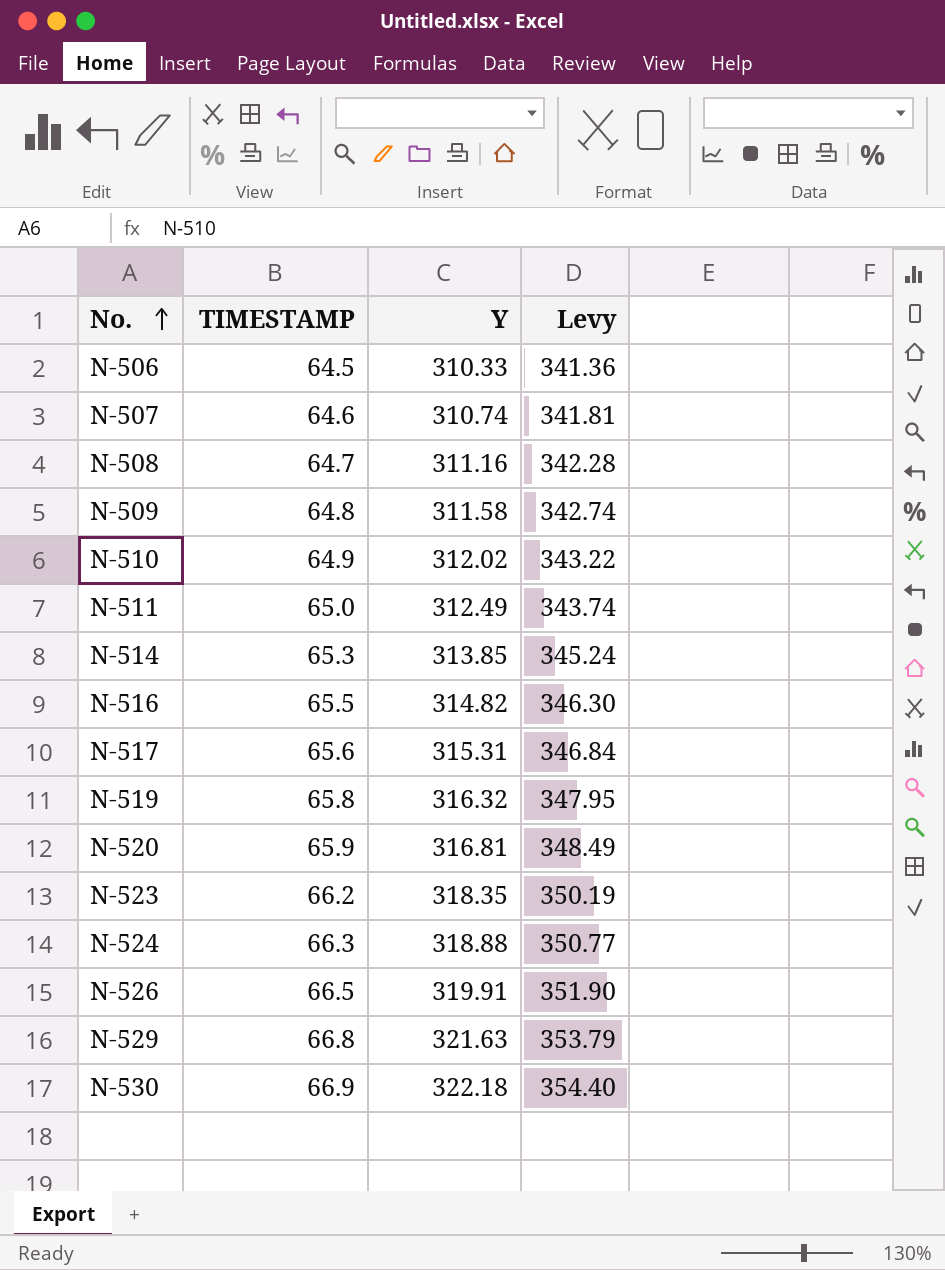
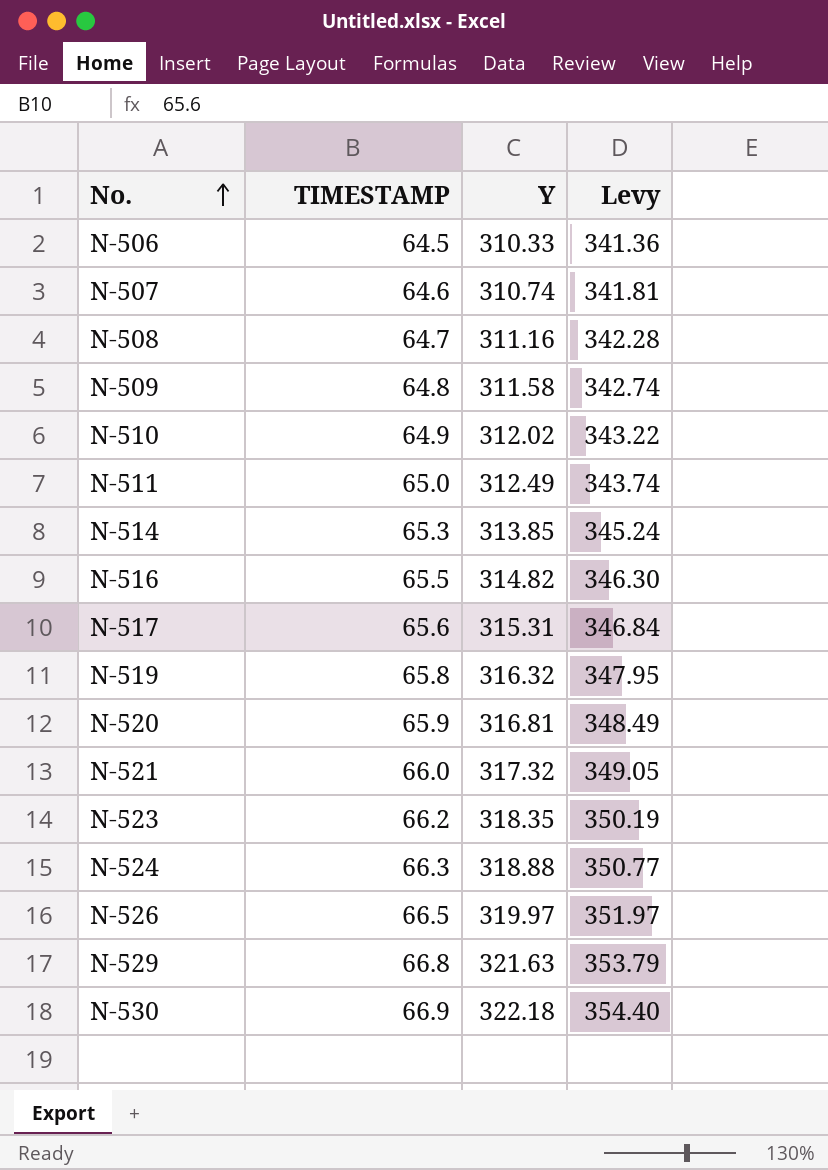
row N-521: none -> 66.0 | 317.32 | 349.05
N-526 | Y: 319.91 -> 319.97
N-526 | Levy: 351.90 -> 351.97

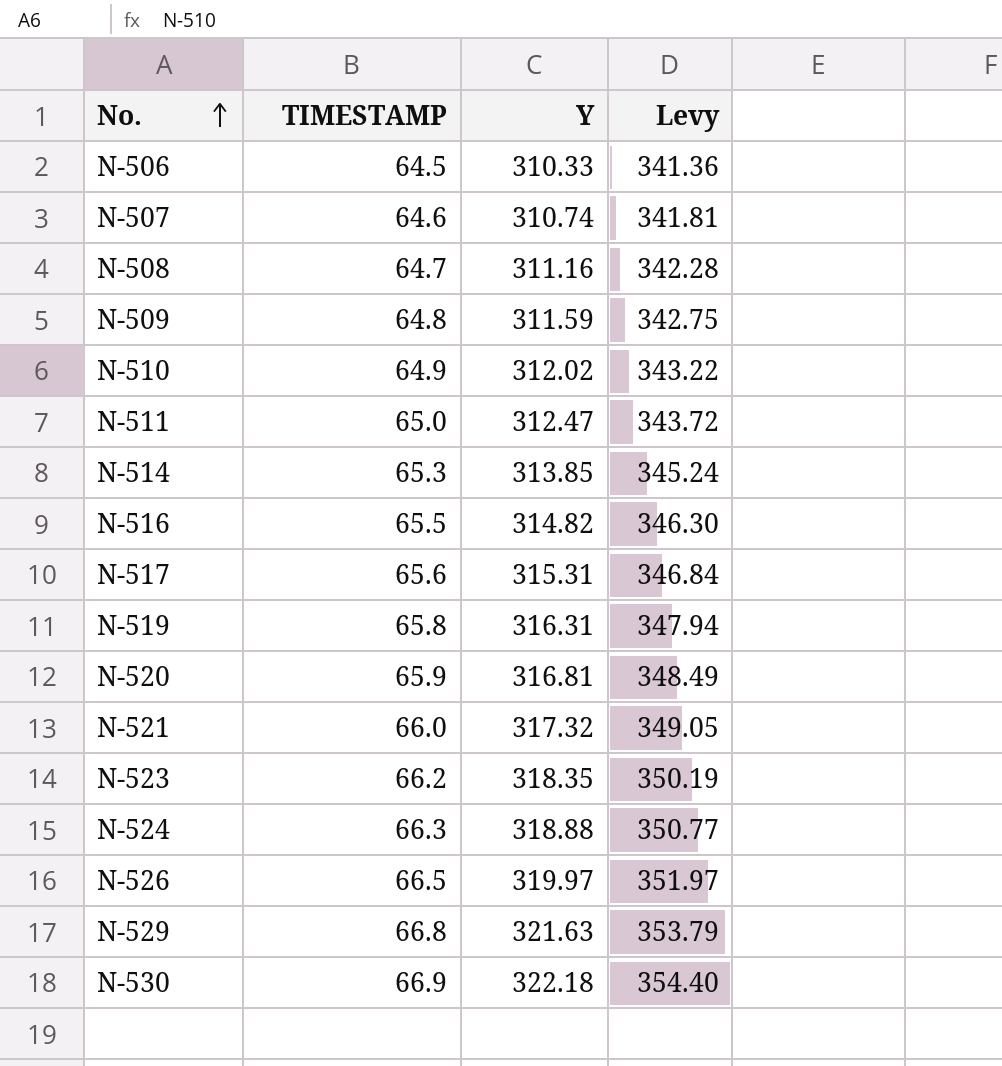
N-509 | Y: 311.58 -> 311.59
N-509 | Levy: 342.74 -> 342.75
N-511 | Y: 312.49 -> 312.47
N-511 | Levy: 343.74 -> 343.72
N-519 | Y: 316.32 -> 316.31
N-519 | Levy: 347.95 -> 347.94

